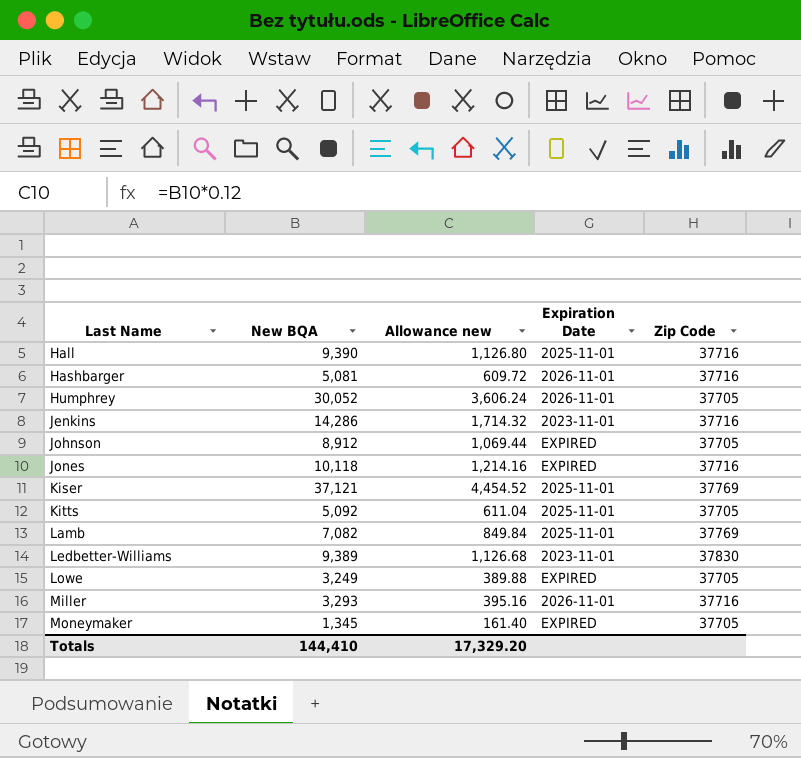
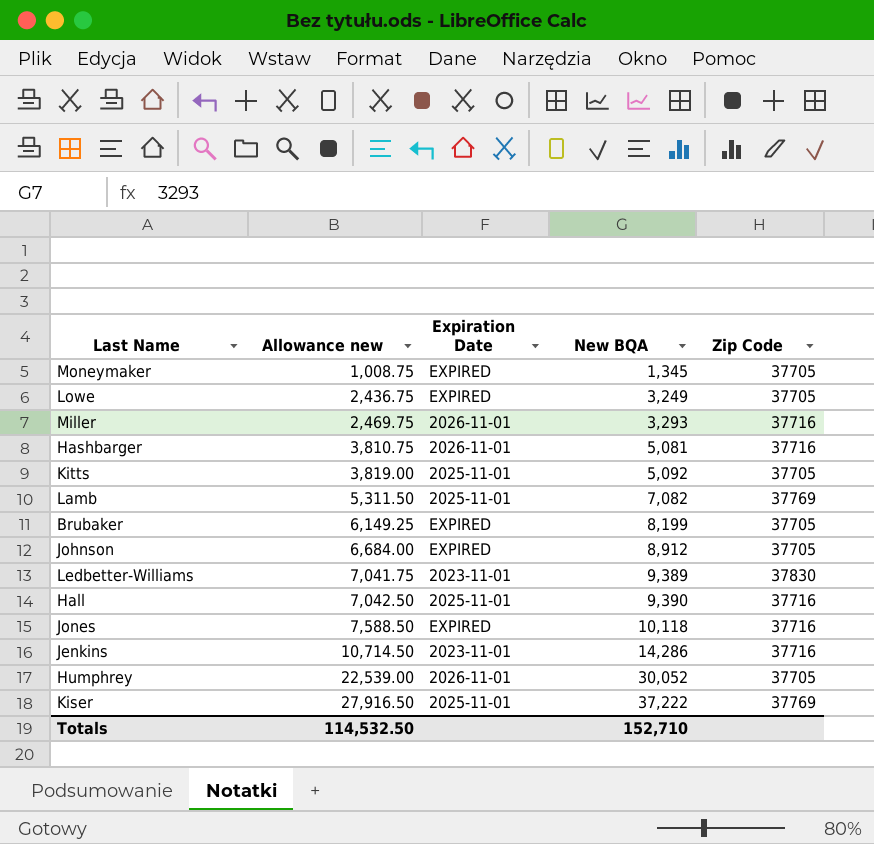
row order: Last Name ascending -> Allowance new ascending
column Allowance new | formula: [New BQA] * 0.12 -> [New BQA] * 0.75
column New BQA | position: 2 -> 4
row Brubaker: none -> 6,149.25 | EXPIRED | 8,199 | 37705
Kiser | New BQA: 37,121 -> 37,222
Totals | Allowance new: 17,329.20 -> 114,532.50
Totals | New BQA: 144,410 -> 152,710

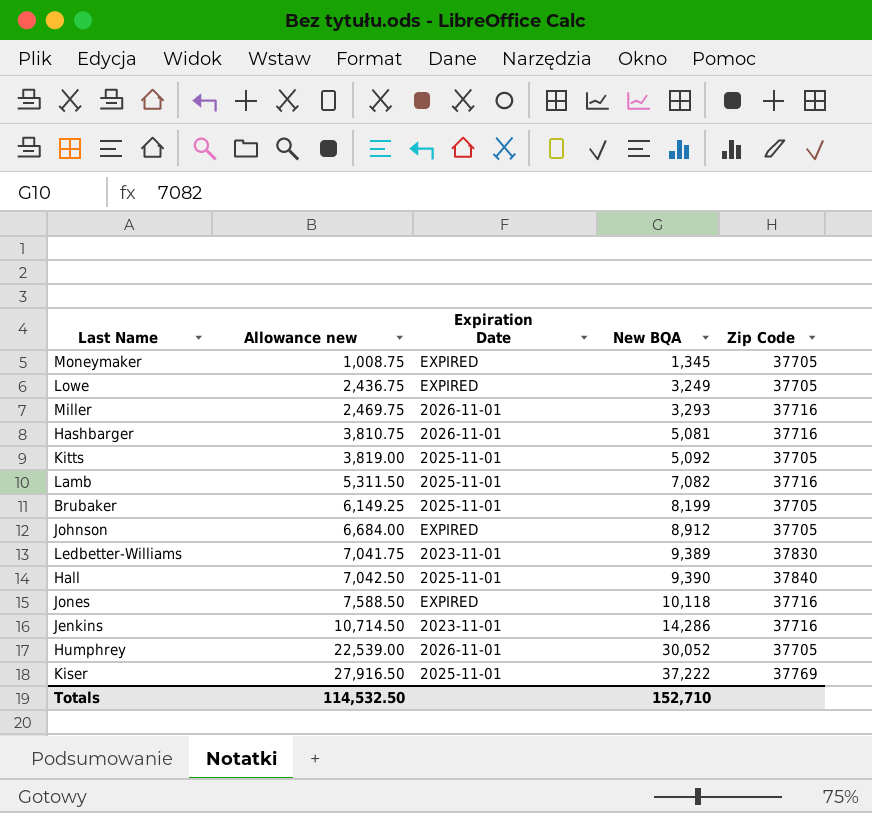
Lamb | Zip Code: 37769 -> 37716
Brubaker | Expiration Date: EXPIRED -> 2025-11-01
Hall | Zip Code: 37716 -> 37840

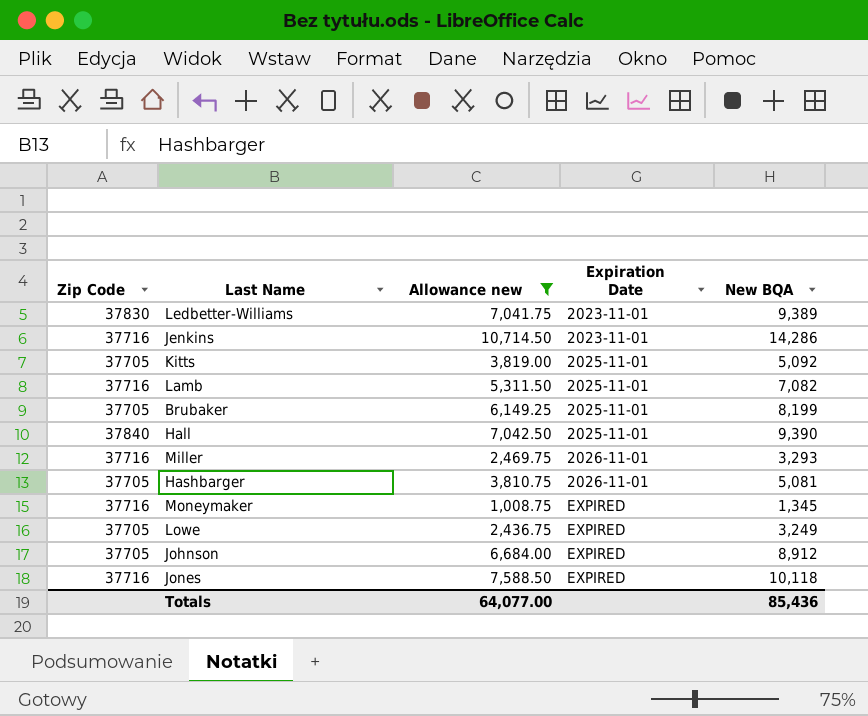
filter: none -> Allowance new <= 10,714.50
row order: Allowance new ascending -> Expiration Date ascending
column Zip Code | position: 5 -> 1
Hashbarger | Zip Code: 37716 -> 37705
Moneymaker | Zip Code: 37705 -> 37716
Totals | Allowance new: 114,532.50 -> 64,077.00
Totals | New BQA: 152,710 -> 85,436

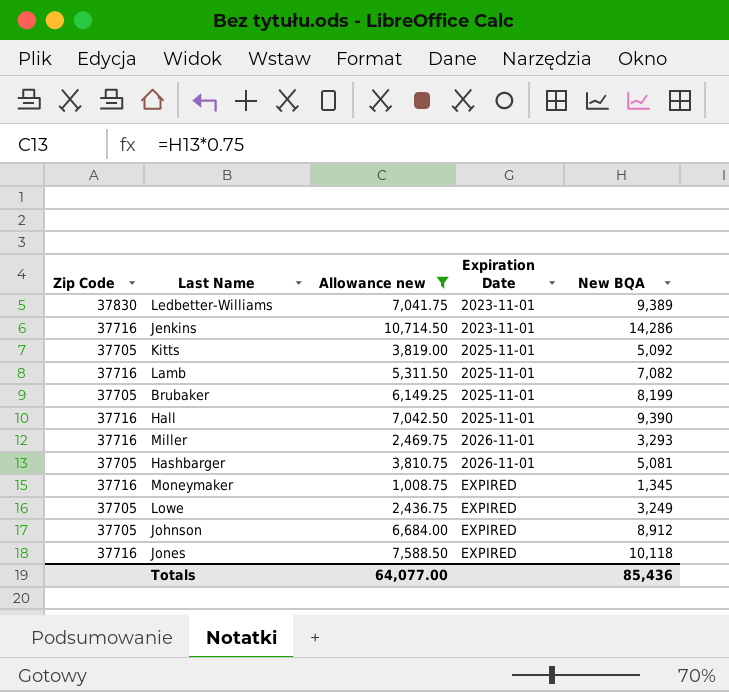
Hall | Zip Code: 37840 -> 37716

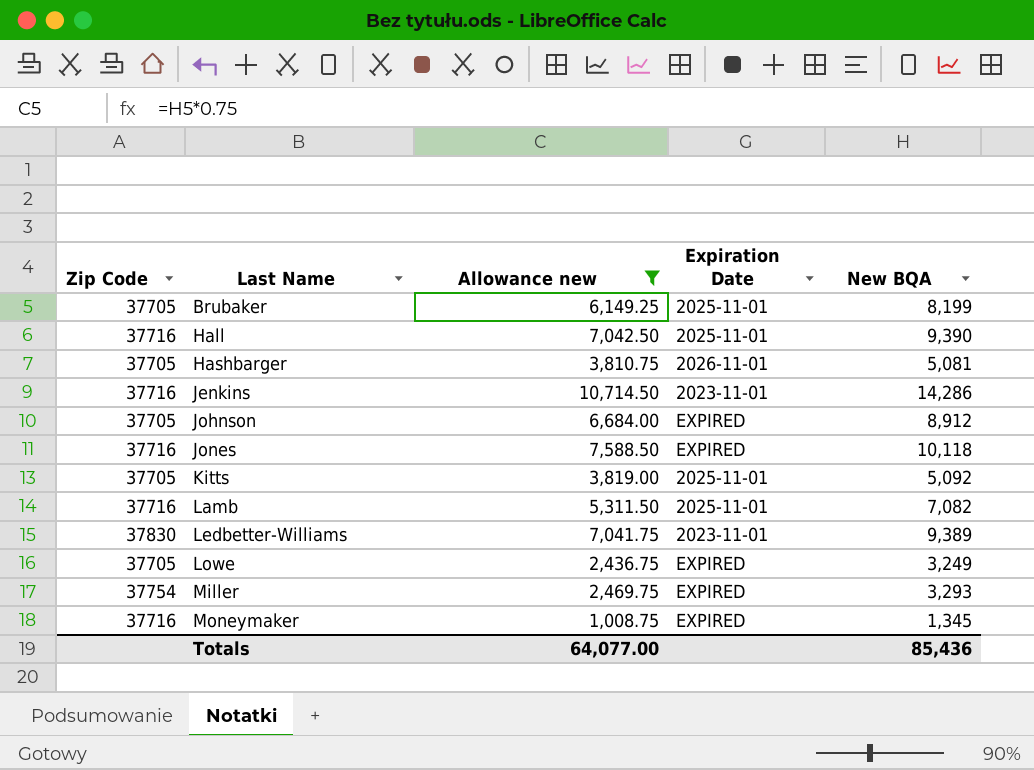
row order: Expiration Date ascending -> Last Name ascending
Miller | Zip Code: 37716 -> 37754
Miller | Expiration Date: 2026-11-01 -> EXPIRED

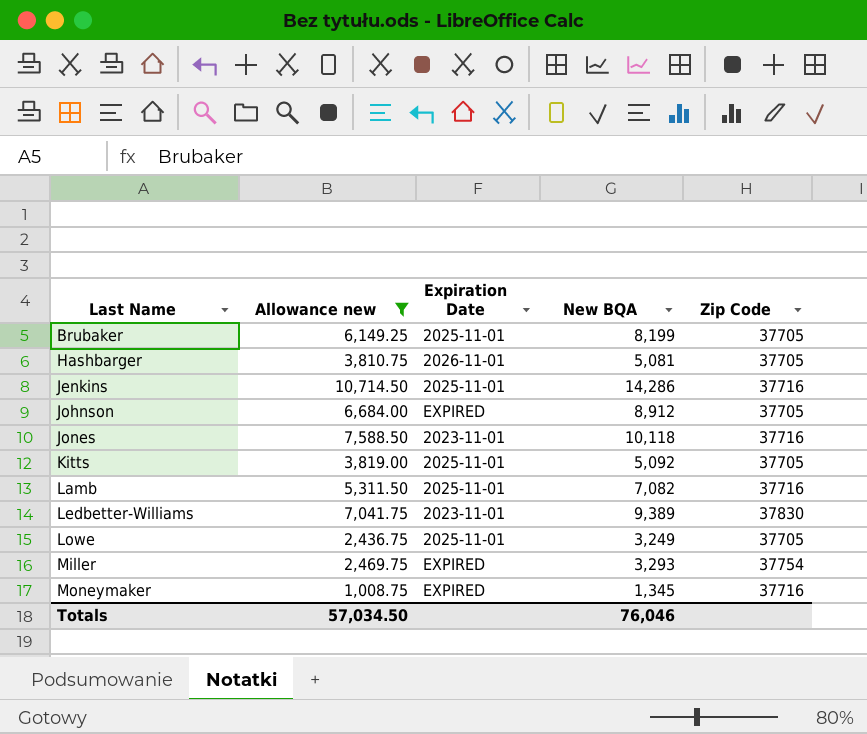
column Zip Code | position: 1 -> 5
row Hall: 37716 | 7,042.50 | 2025-11-01 | 9,390 -> none
Jenkins | Expiration Date: 2023-11-01 -> 2025-11-01
Jones | Expiration Date: EXPIRED -> 2023-11-01
Lowe | Expiration Date: EXPIRED -> 2025-11-01
Totals | Allowance new: 64,077.00 -> 57,034.50
Totals | New BQA: 85,436 -> 76,046

